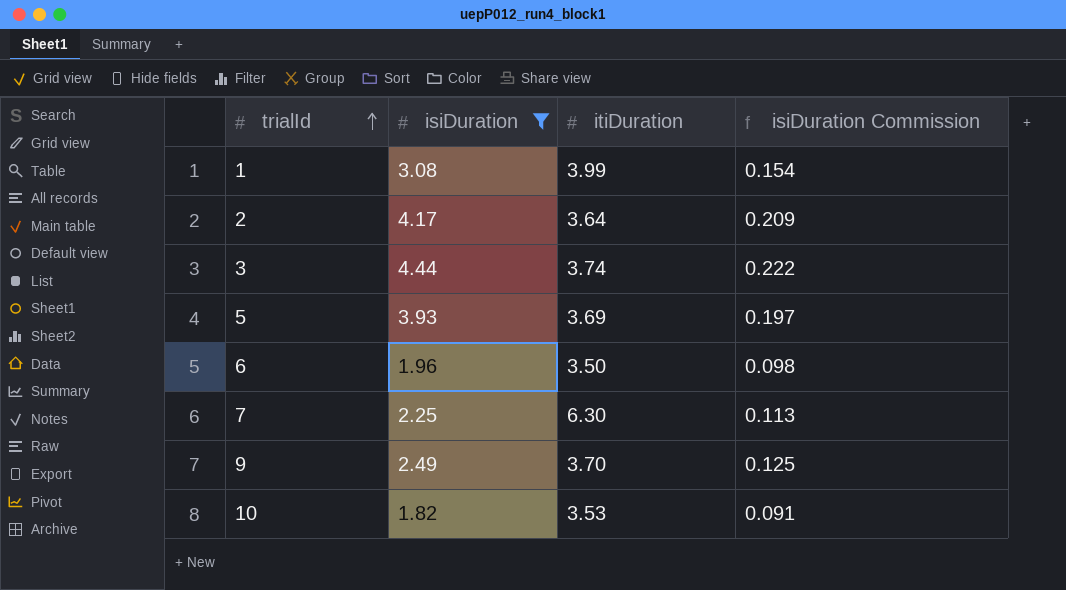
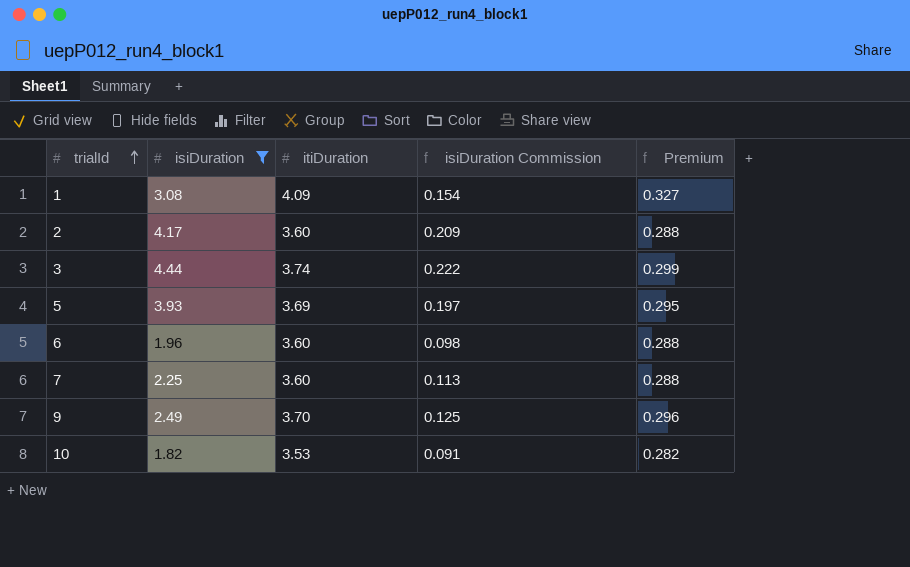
column Premium | formula: none -> [itiDuration] * 0.08
1 | itiDuration: 3.99 -> 4.09
2 | itiDuration: 3.64 -> 3.60
6 | itiDuration: 3.50 -> 3.60
7 | itiDuration: 6.30 -> 3.60

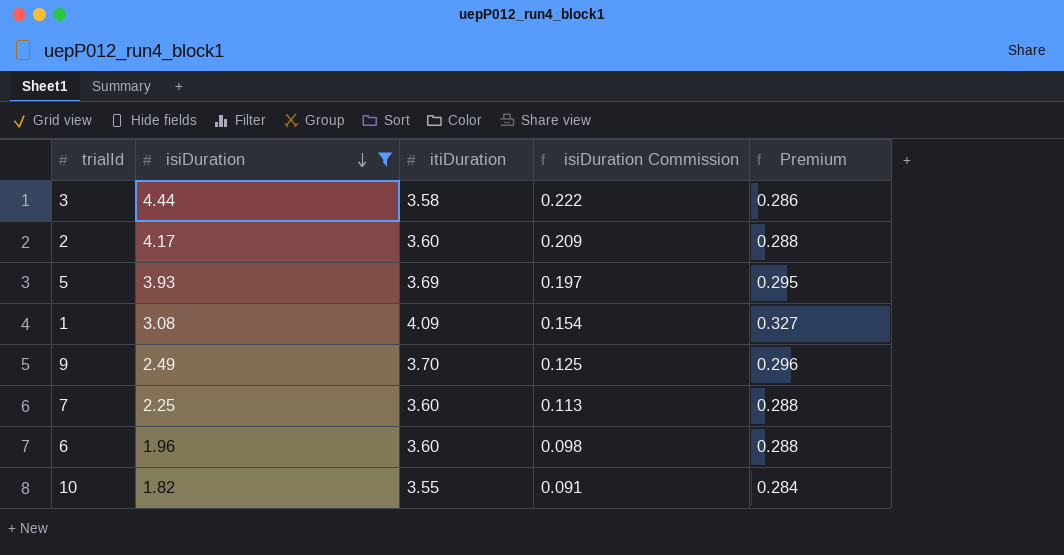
row order: trialId ascending -> isiDuration descending
3 | itiDuration: 3.74 -> 3.58
3 | Premium: 0.299 -> 0.286
10 | itiDuration: 3.53 -> 3.55
10 | Premium: 0.282 -> 0.284

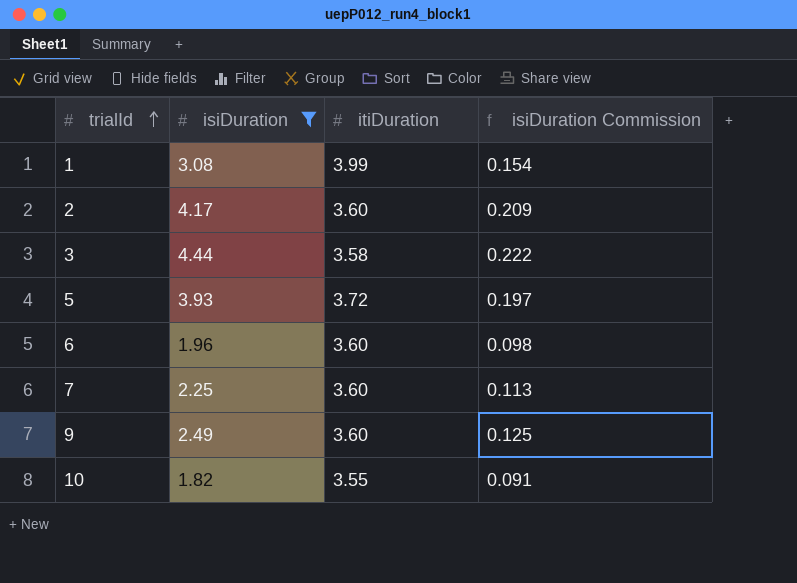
row order: isiDuration descending -> trialId ascending
column Premium | formula: [itiDuration] * 0.08 -> none
1 | itiDuration: 4.09 -> 3.99
5 | itiDuration: 3.69 -> 3.72
9 | itiDuration: 3.70 -> 3.60

